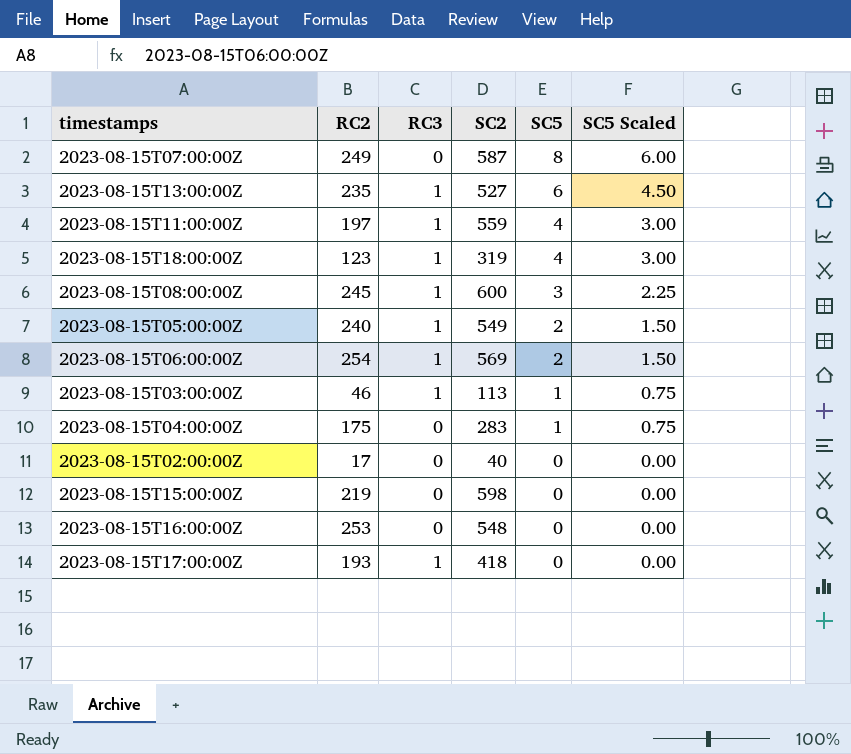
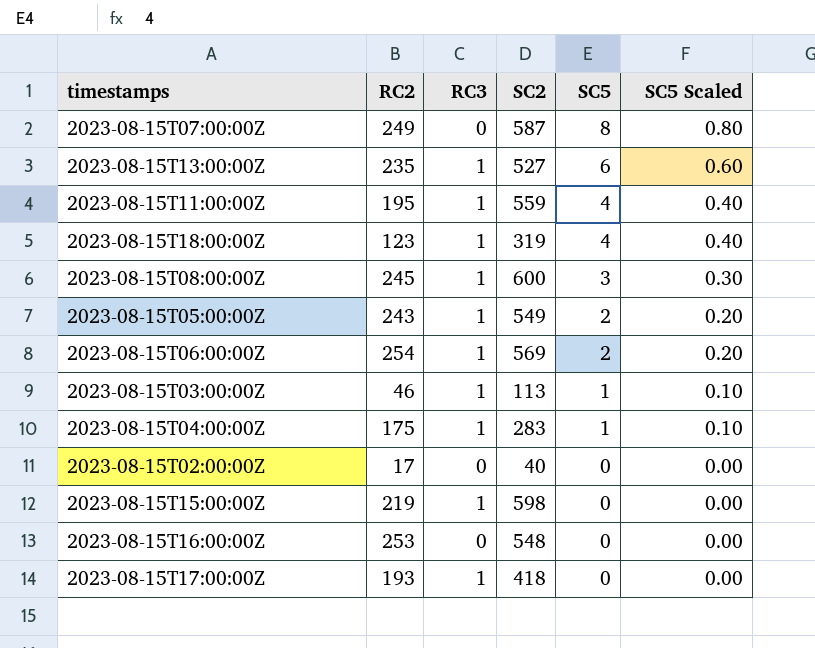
column SC5 Scaled | formula: [SC5] * 0.75 -> [SC5] * 0.1
2023-08-15T11:00:00Z | RC2: 197 -> 195
2023-08-15T05:00:00Z | RC2: 240 -> 243
2023-08-15T04:00:00Z | RC3: 0 -> 1
2023-08-15T15:00:00Z | RC3: 0 -> 1

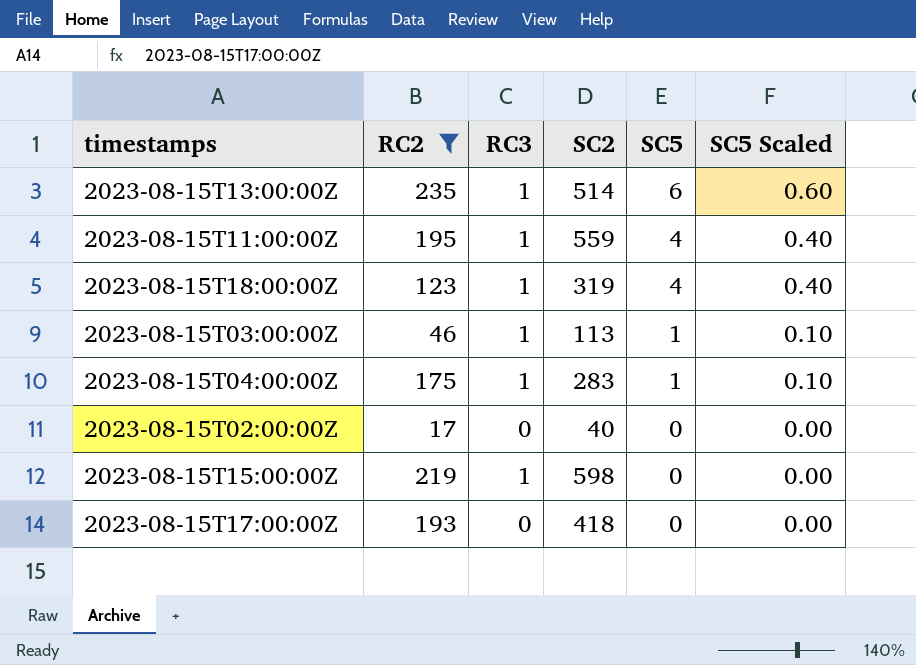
filter: none -> RC2 <= 235
2023-08-15T13:00:00Z | SC2: 527 -> 514
2023-08-15T17:00:00Z | RC3: 1 -> 0

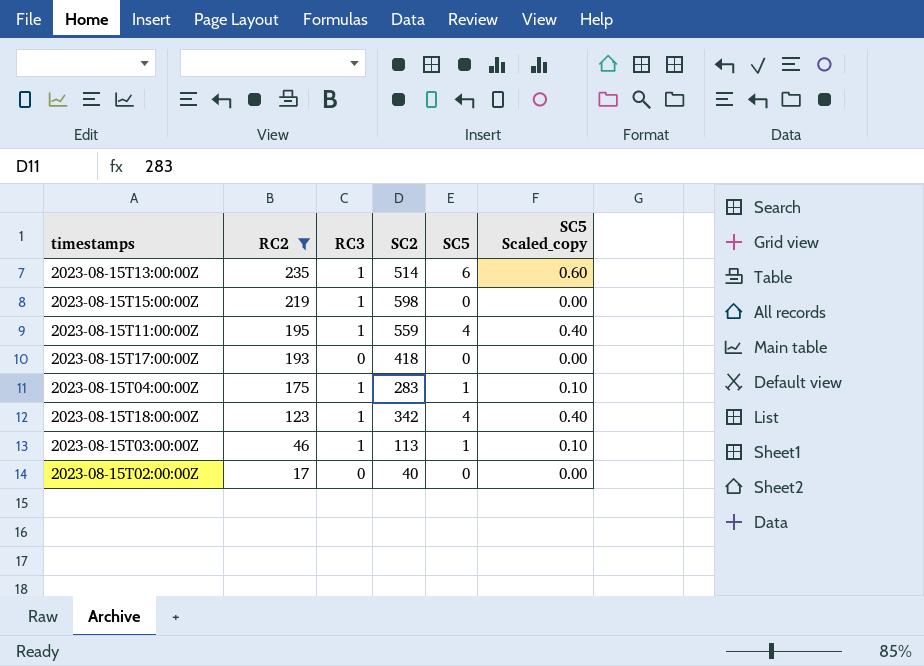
row order: SC5 descending -> RC2 descending
column name: SC5 Scaled -> SC5 Scaled_copy
2023-08-15T18:00:00Z | SC2: 319 -> 342

